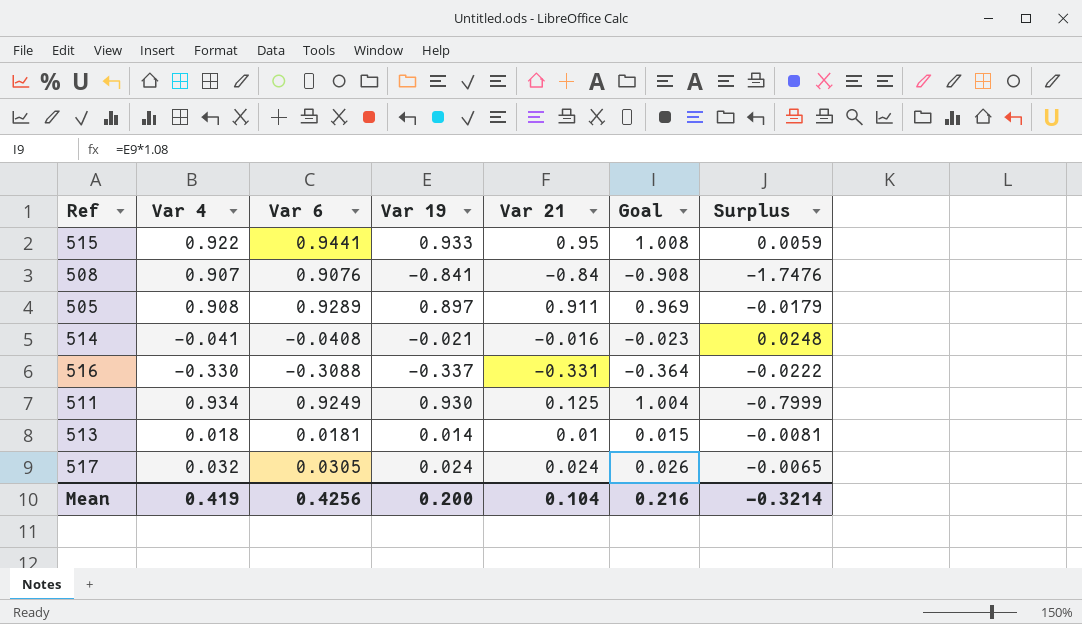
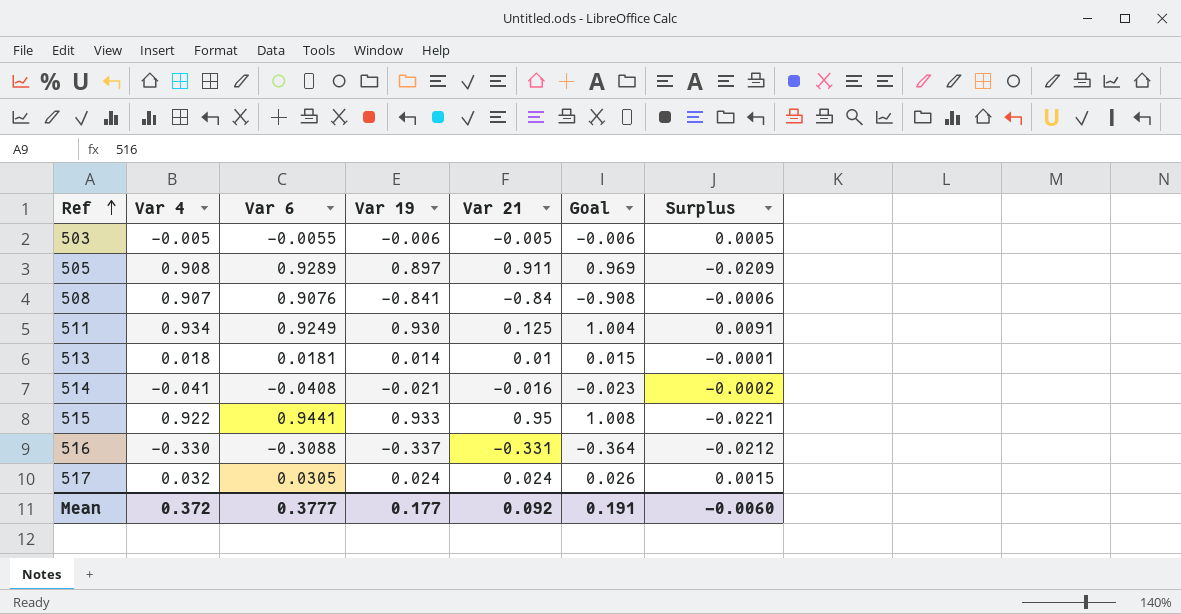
row order: none -> Ref ascending
column Surplus | formula: [Var 21] - [Var 6] -> [Var 4] - [Var 6]
row 503: none -> -0.005 | -0.0055 | -0.006 | -0.005 | -0.006 | 0.0005
Mean | Var 4: 0.419 -> 0.372
Mean | Var 6: 0.4256 -> 0.3777
Mean | Var 19: 0.200 -> 0.177
Mean | Var 21: 0.104 -> 0.092
Mean | Goal: 0.216 -> 0.191
Mean | Surplus: -0.3214 -> -0.0060

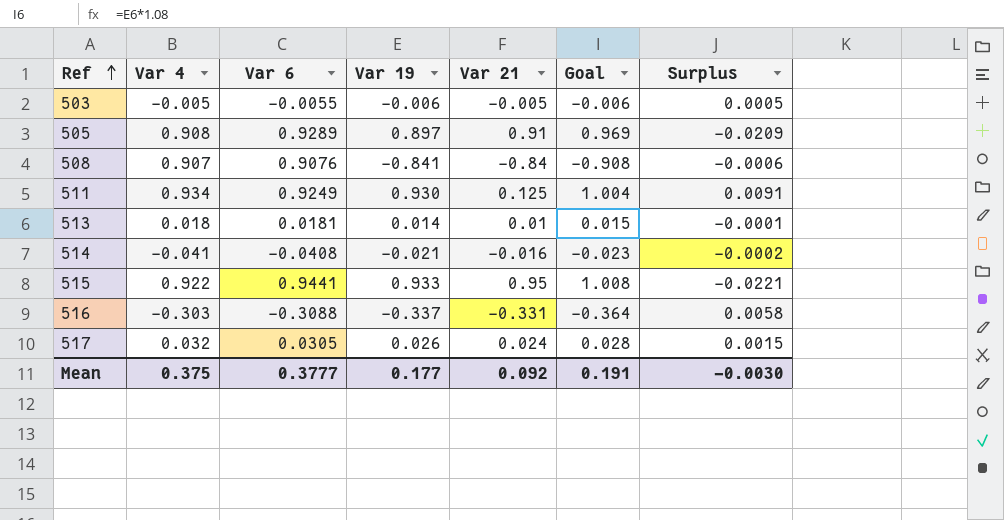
505 | Var 21: 0.911 -> 0.91
516 | Var 4: -0.330 -> -0.303
516 | Surplus: -0.0212 -> 0.0058
517 | Var 19: 0.024 -> 0.026
517 | Goal: 0.026 -> 0.028
Mean | Var 4: 0.372 -> 0.375
Mean | Surplus: -0.0060 -> -0.0030

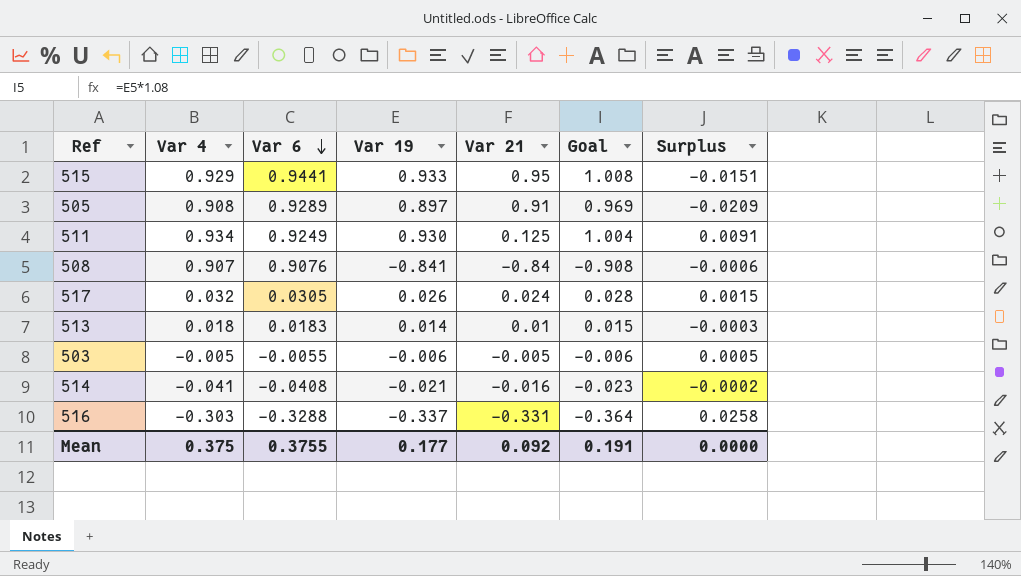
row order: Ref ascending -> Var 6 descending
515 | Var 4: 0.922 -> 0.929
515 | Surplus: -0.0221 -> -0.0151
513 | Var 6: 0.0181 -> 0.0183
513 | Surplus: -0.0001 -> -0.0003
516 | Var 6: -0.3088 -> -0.3288
516 | Surplus: 0.0058 -> 0.0258
Mean | Var 6: 0.3777 -> 0.3755
Mean | Surplus: -0.0030 -> 0.0000

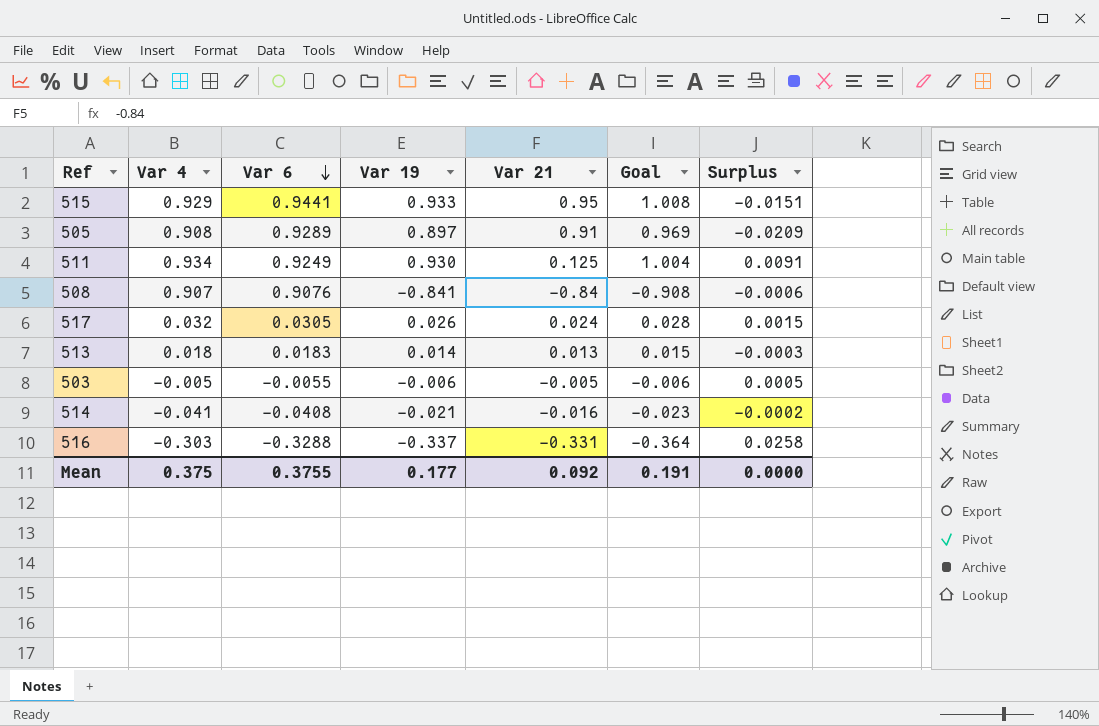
513 | Var 21: 0.01 -> 0.013

